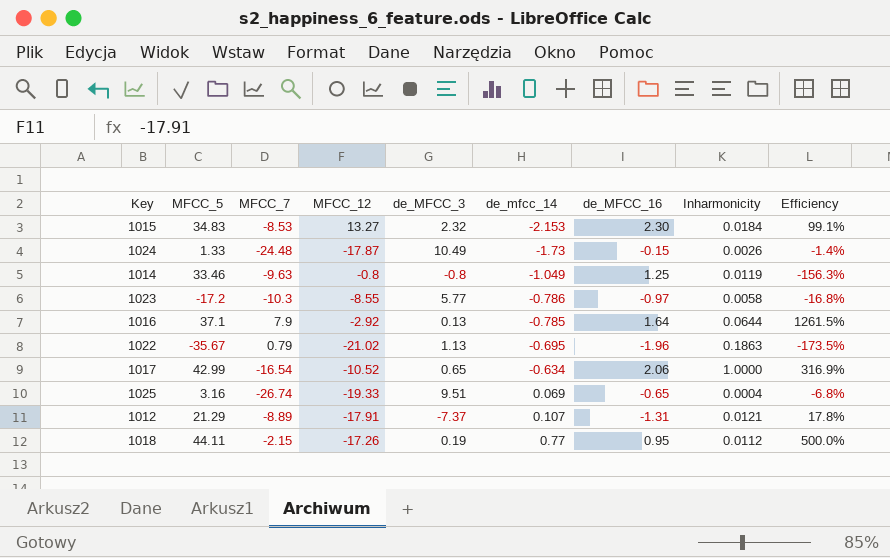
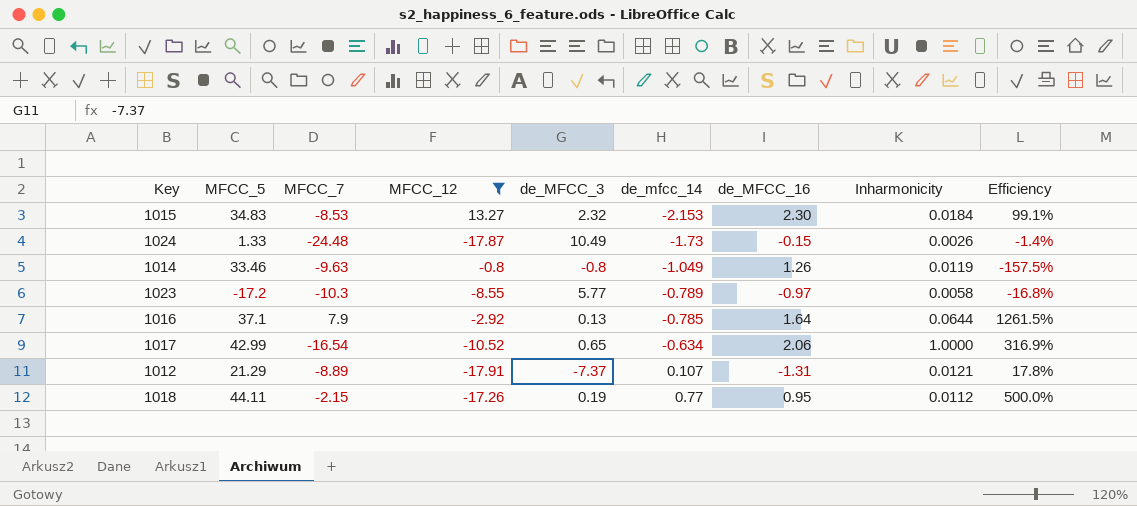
filter: none -> MFCC_12 >= -17.91
1014 | de_MFCC_16: 1.25 -> 1.26
1014 | Efficiency: -156.3% -> -157.5%
1023 | de_mfcc_14: -0.786 -> -0.789

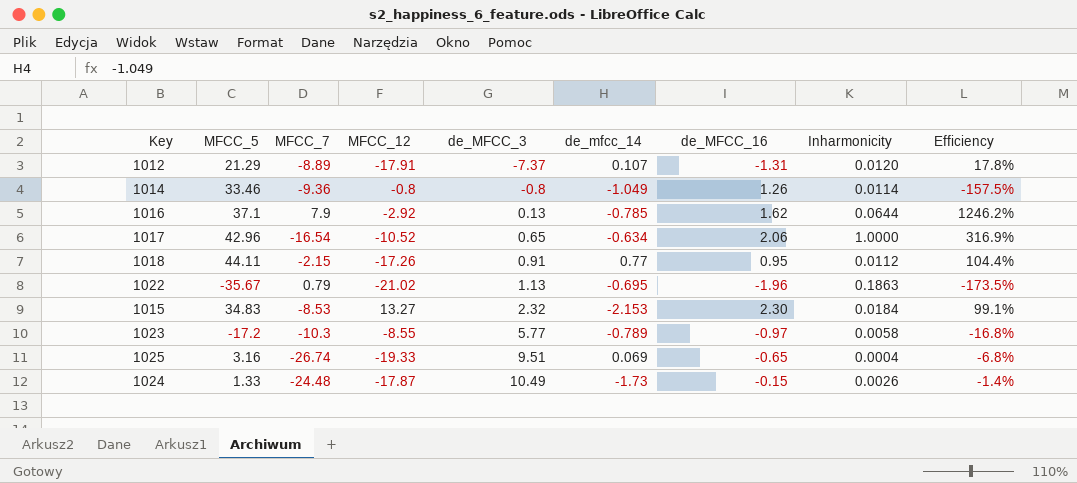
filter: MFCC_12 >= -17.91 -> none
row order: de_mfcc_14 ascending -> de_MFCC_3 ascending
1012 | Inharmonicity: 0.0121 -> 0.0120
1014 | MFCC_7: -9.63 -> -9.36
1014 | Inharmonicity: 0.0119 -> 0.0114
1016 | de_MFCC_16: 1.64 -> 1.62
1016 | Efficiency: 1261.5% -> 1246.2%
1017 | MFCC_5: 42.99 -> 42.96
1018 | de_MFCC_3: 0.19 -> 0.91
1018 | Efficiency: 500.0% -> 104.4%

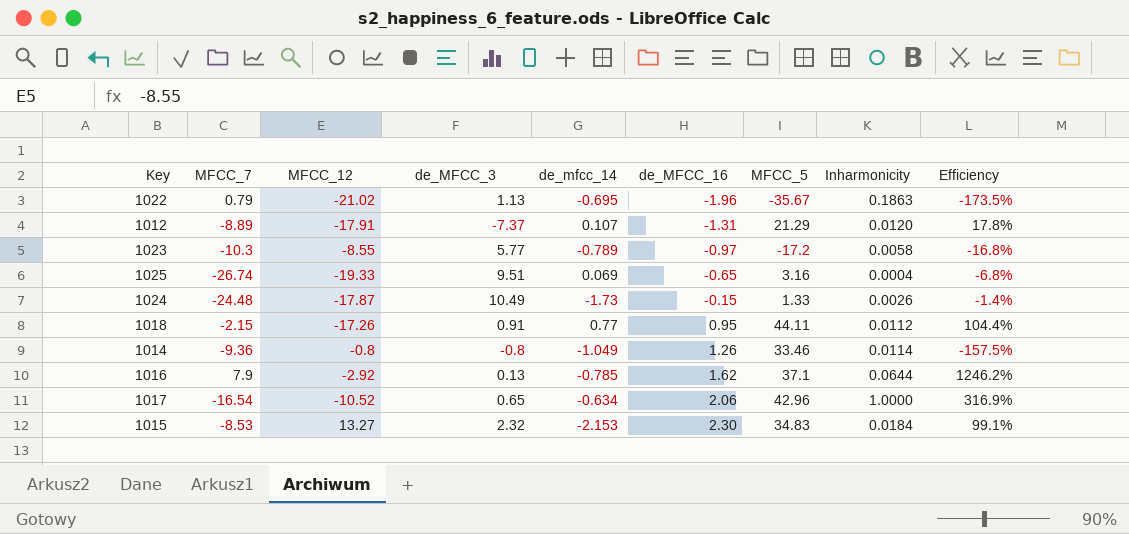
row order: de_MFCC_3 ascending -> de_MFCC_16 ascending
column MFCC_5 | position: 2 -> 7

